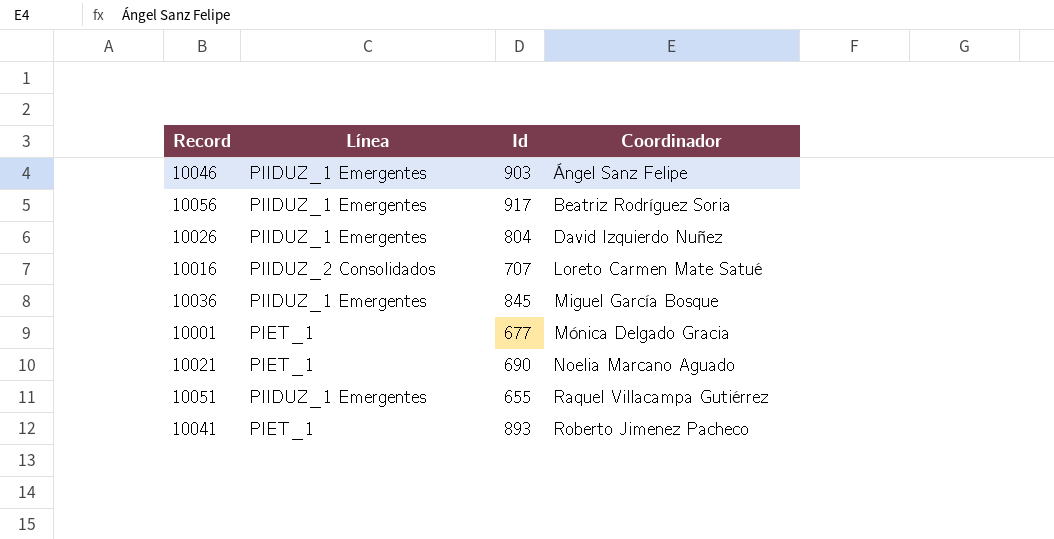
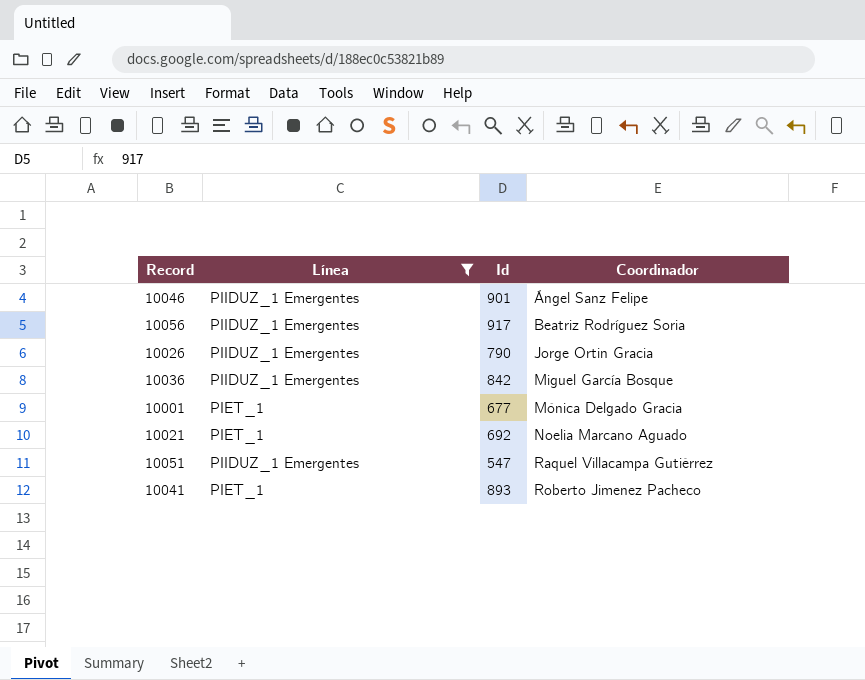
filter: none -> Línea != PIIDUZ_2 Consolidados
10046 | Id: 903 -> 901
10026 | Id: 804 -> 790
10026 | Coordinador: David Izquierdo Nuñez -> Jorge Ortin Gracia
10036 | Id: 845 -> 842
10021 | Id: 690 -> 692
10051 | Id: 655 -> 547

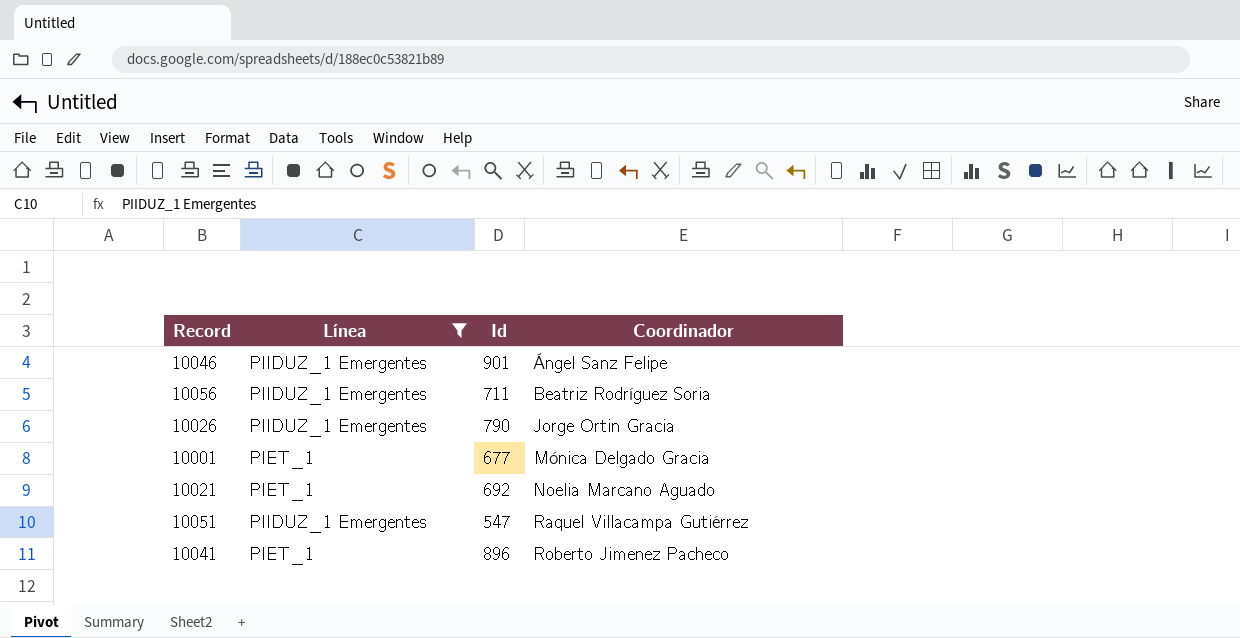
row 10036: PIIDUZ_1 Emergentes | 842 | Miguel García Bosque -> none
10056 | Id: 917 -> 711
10041 | Id: 893 -> 896

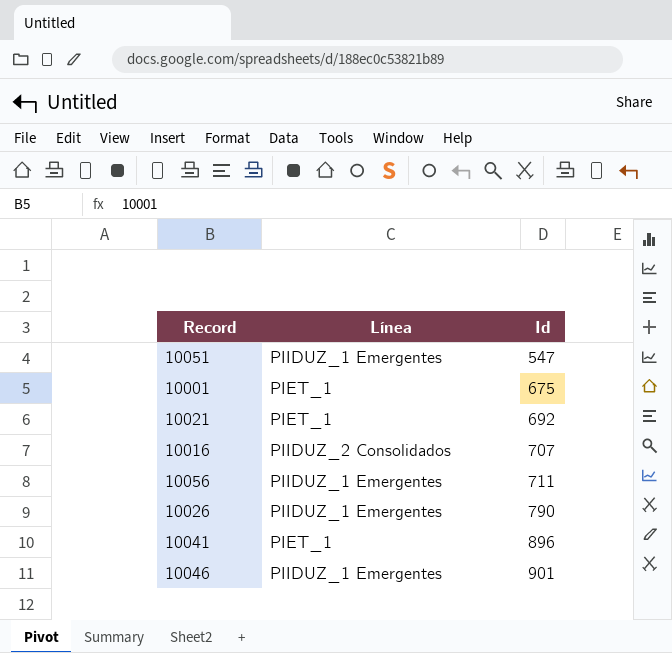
filter: Línea != PIIDUZ_2 Consolidados -> none
row order: Coordinador ascending -> Id ascending
column Coordinador | position: 4 -> none
10001 | Id: 677 -> 675

